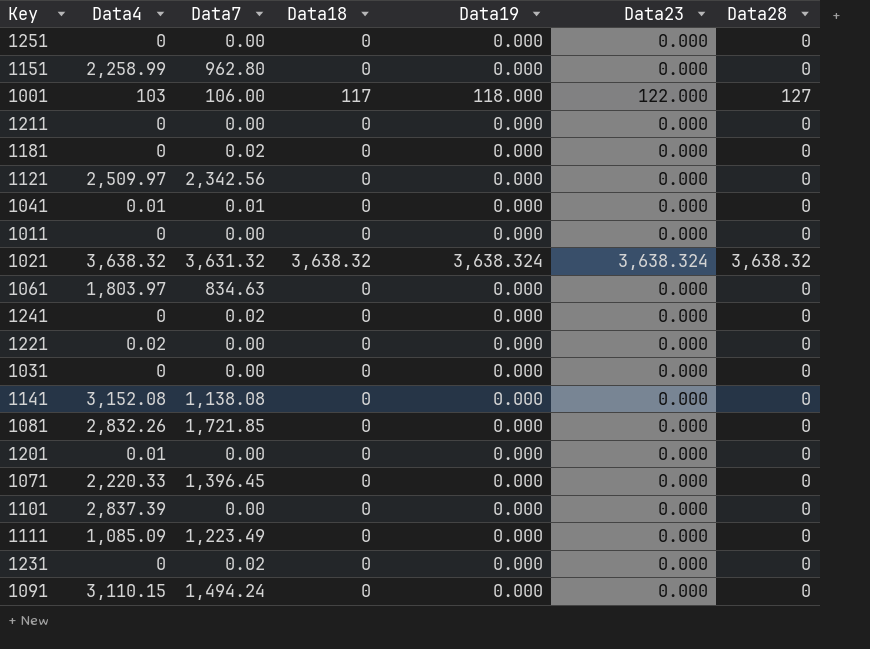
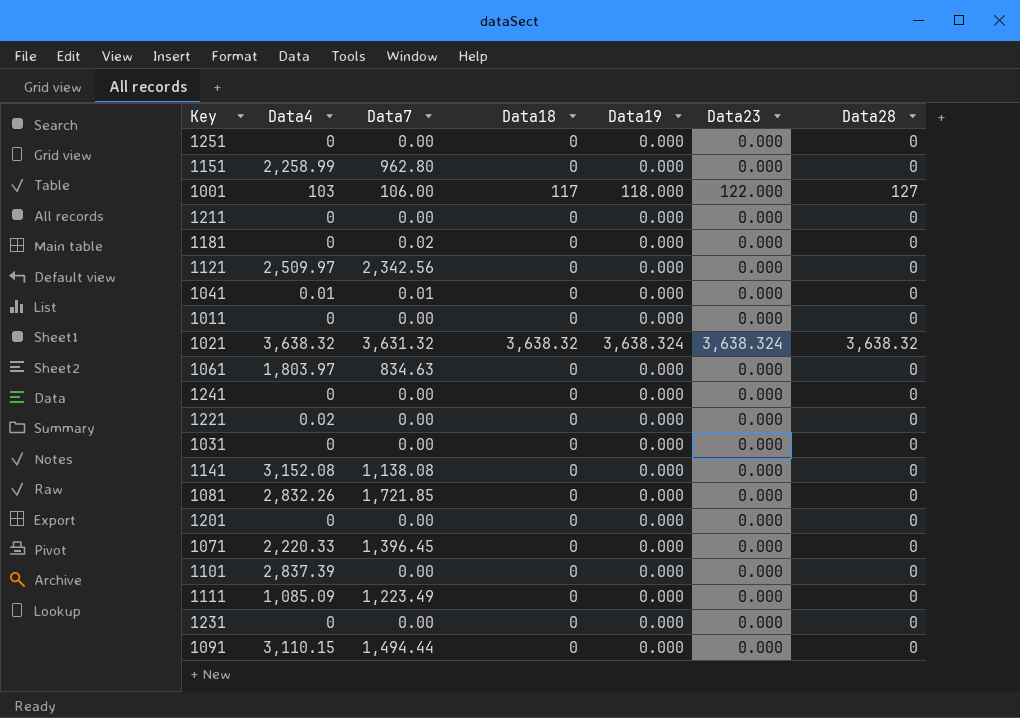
1241 | Data7: 0.02 -> 0.00
1201 | Data4: 0.01 -> 0
1231 | Data7: 0.02 -> 0.00
1091 | Data7: 1,494.24 -> 1,494.44

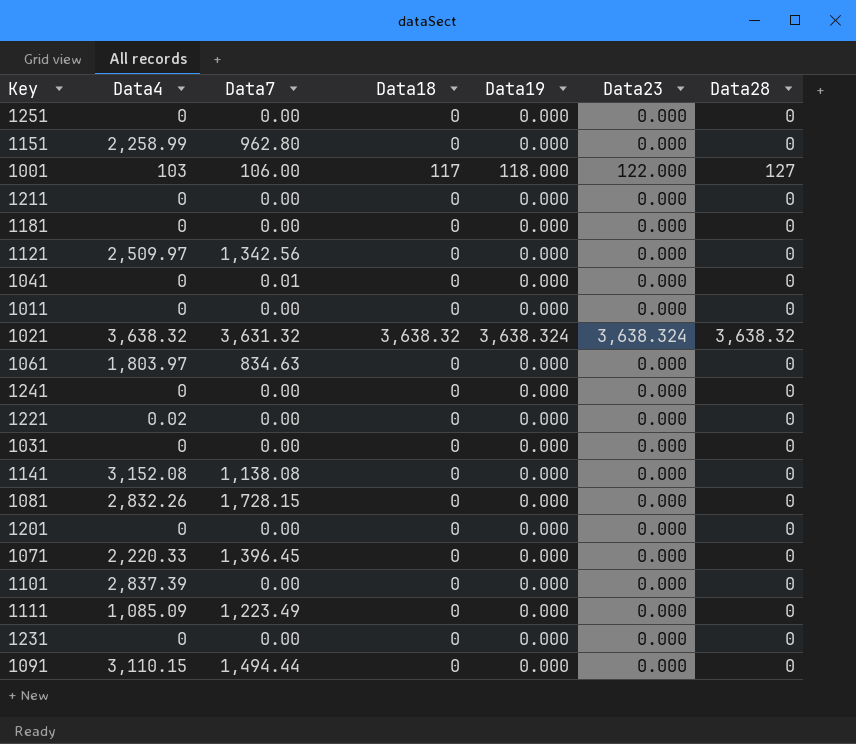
1181 | Data7: 0.02 -> 0.00
1121 | Data7: 2,342.56 -> 1,342.56
1041 | Data4: 0.01 -> 0
1081 | Data7: 1,721.85 -> 1,728.15

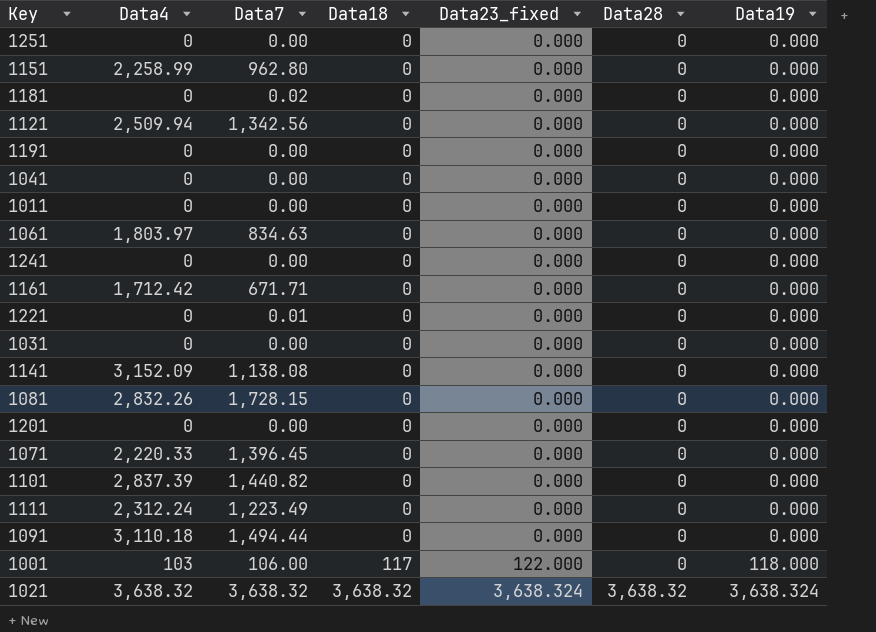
row order: none -> Data18 ascending
column name: Data23 -> Data23_fixed
column Data19 | position: 5 -> 7
row 1211: 0 | 0.00 | 0 | 0.000 | 0.000 | 0 -> none
row 1231: 0 | 0.00 | 0 | 0.000 | 0.000 | 0 -> none
1181 | Data7: 0.00 -> 0.02
1121 | Data4: 2,509.97 -> 2,509.94
row 1191: none -> 0 | 0.00 | 0 | 0.000 | 0 | 0.000
1041 | Data7: 0.01 -> 0.00
row 1161: none -> 1,712.42 | 671.71 | 0 | 0.000 | 0 | 0.000
1221 | Data4: 0.02 -> 0
1221 | Data7: 0.00 -> 0.01
1141 | Data4: 3,152.08 -> 3,152.09
1101 | Data7: 0.00 -> 1,440.82
1111 | Data4: 1,085.09 -> 2,312.24
1091 | Data4: 3,110.15 -> 3,110.18
1001 | Data28: 127 -> 0
1021 | Data7: 3,631.32 -> 3,638.32

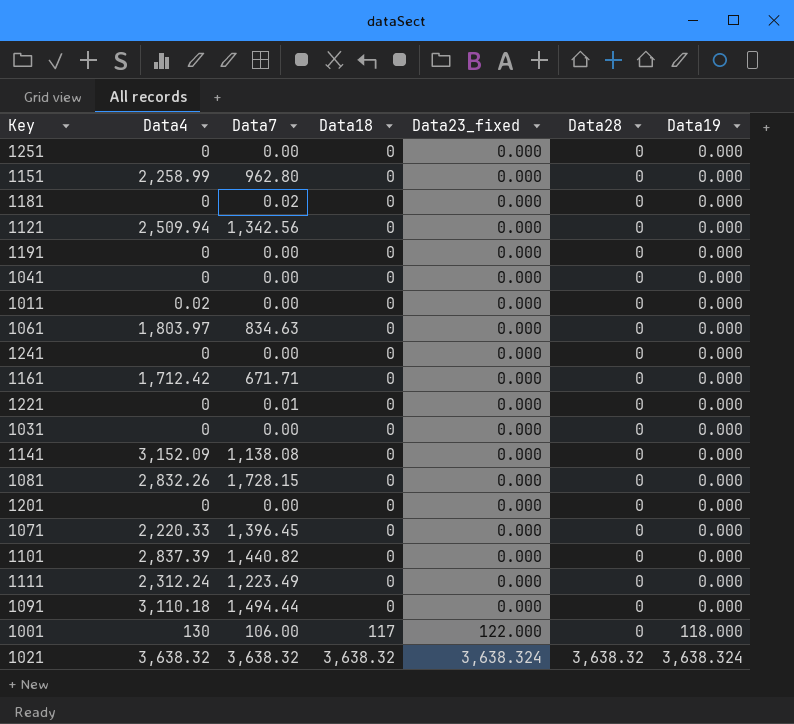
1011 | Data4: 0 -> 0.02
1001 | Data4: 103 -> 130

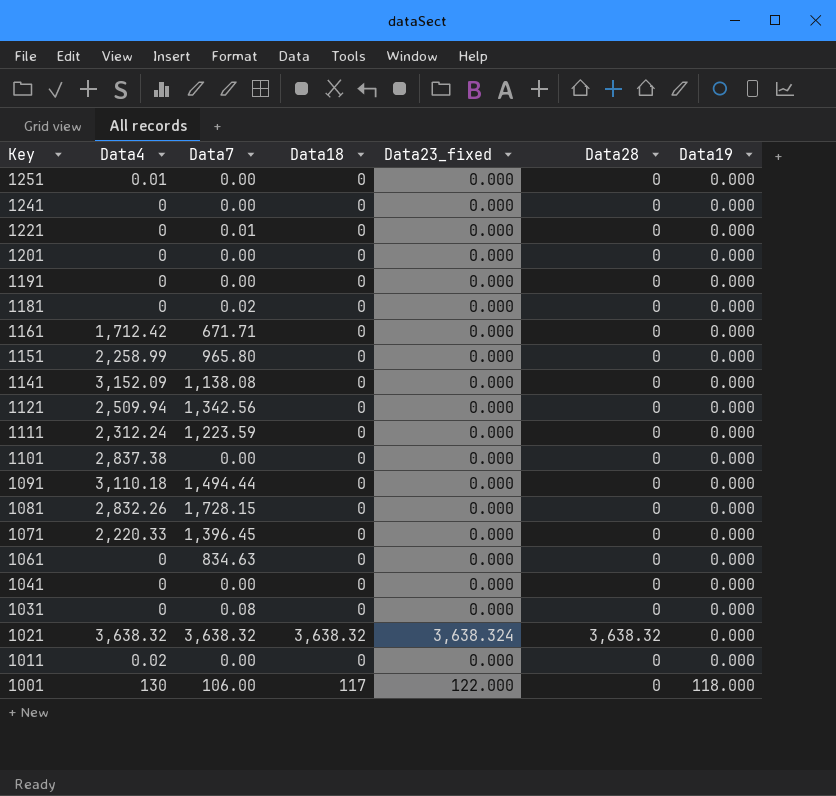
row order: Data18 ascending -> Key descending
1251 | Data4: 0 -> 0.01
1151 | Data7: 962.80 -> 965.80
1111 | Data7: 1,223.49 -> 1,223.59
1101 | Data4: 2,837.39 -> 2,837.38
1101 | Data7: 1,440.82 -> 0.00
1061 | Data4: 1,803.97 -> 0
1031 | Data7: 0.00 -> 0.08
1021 | Data19: 3,638.324 -> 0.000

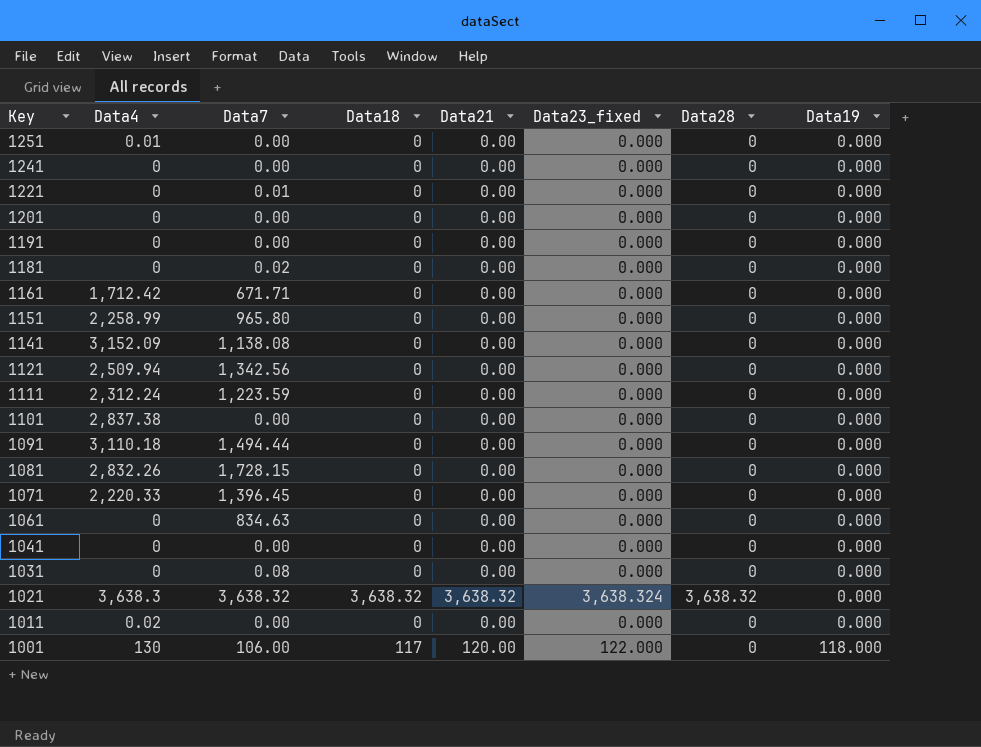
column Data21 | position: none -> 5
1021 | Data4: 3,638.32 -> 3,638.3

